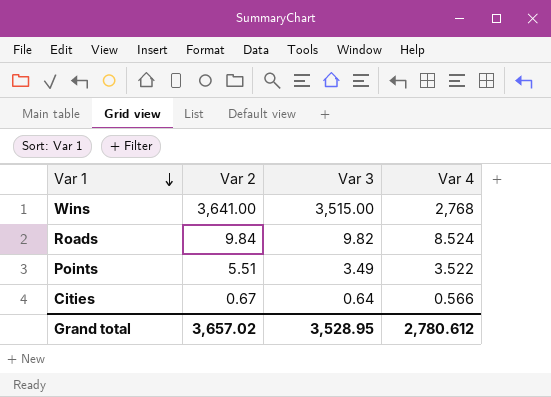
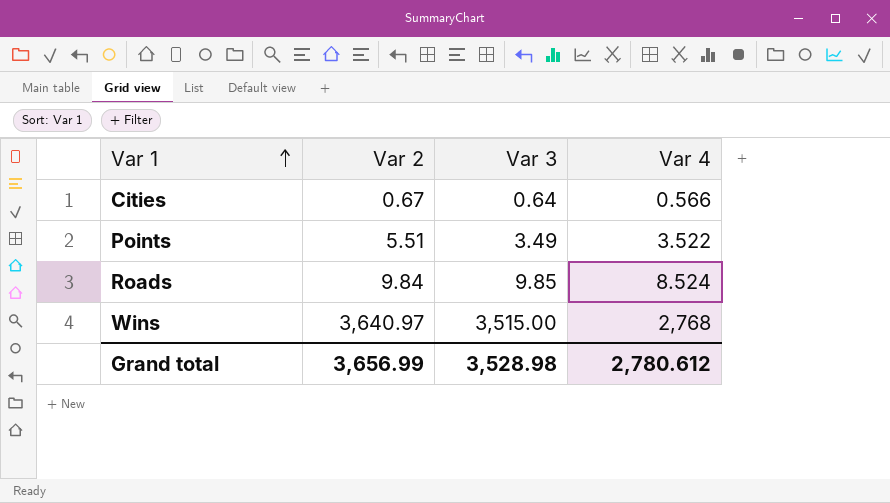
row order: Var 1 descending -> Var 1 ascending
Roads | Var 3: 9.82 -> 9.85
Wins | Var 2: 3,641.00 -> 3,640.97
Grand total | Var 2: 3,657.02 -> 3,656.99
Grand total | Var 3: 3,528.95 -> 3,528.98

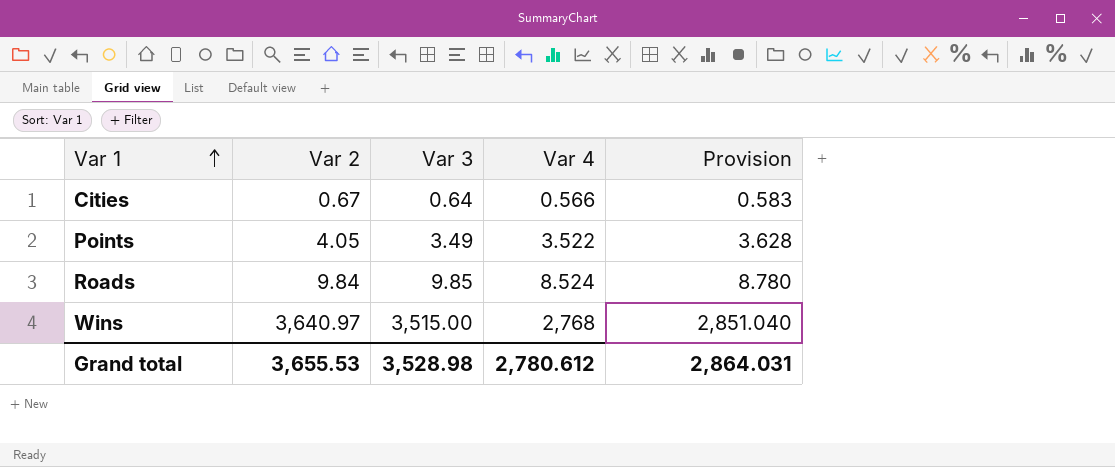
column Provision | formula: none -> [Var 4] * 1.03
Points | Var 2: 5.51 -> 4.05
Grand total | Var 2: 3,656.99 -> 3,655.53

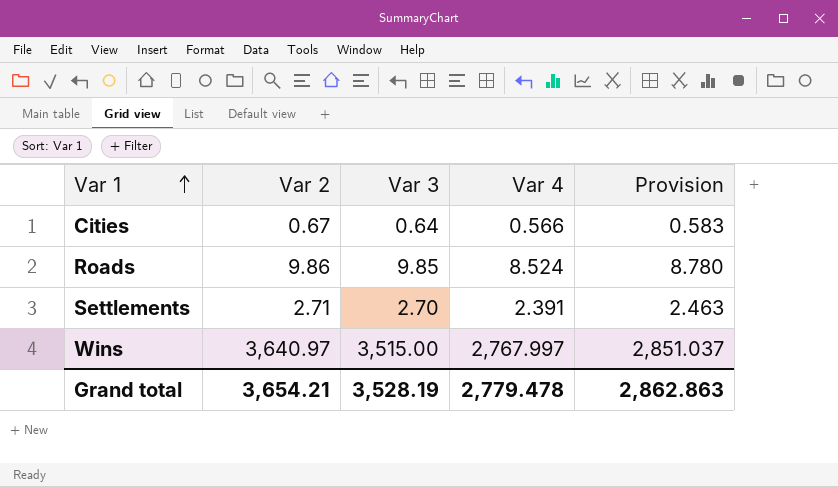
row Points: 4.05 | 3.49 | 3.522 | 3.628 -> none
Roads | Var 2: 9.84 -> 9.86
row Settlements: none -> 2.71 | 2.70 | 2.391 | 2.463
Wins | Var 4: 2,768 -> 2,767.997
Wins | Provision: 2,851.040 -> 2,851.037
Grand total | Var 2: 3,655.53 -> 3,654.21
Grand total | Var 3: 3,528.98 -> 3,528.19
Grand total | Var 4: 2,780.612 -> 2,779.478
Grand total | Provision: 2,864.031 -> 2,862.863

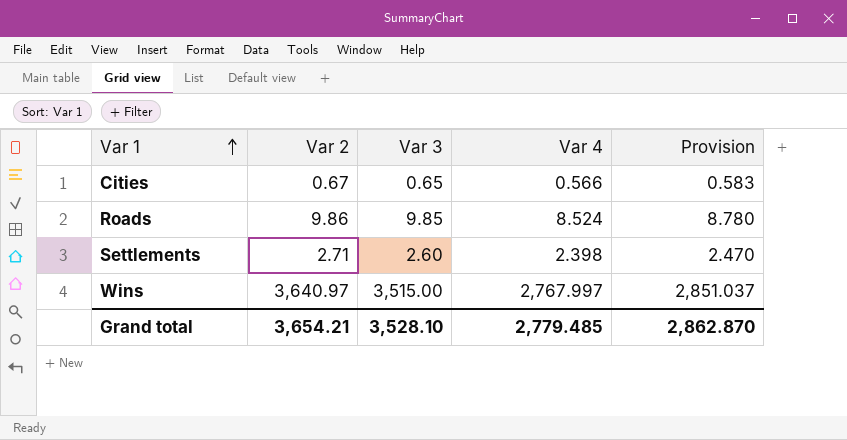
Cities | Var 3: 0.64 -> 0.65
Settlements | Var 3: 2.70 -> 2.60
Settlements | Var 4: 2.391 -> 2.398
Settlements | Provision: 2.463 -> 2.470
Grand total | Var 3: 3,528.19 -> 3,528.10
Grand total | Var 4: 2,779.478 -> 2,779.485
Grand total | Provision: 2,862.863 -> 2,862.870

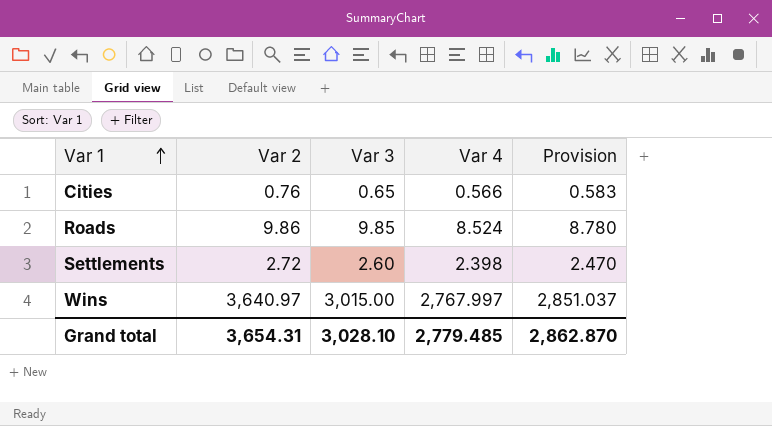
Cities | Var 2: 0.67 -> 0.76
Settlements | Var 2: 2.71 -> 2.72
Wins | Var 3: 3,515.00 -> 3,015.00
Grand total | Var 2: 3,654.21 -> 3,654.31
Grand total | Var 3: 3,528.10 -> 3,028.10

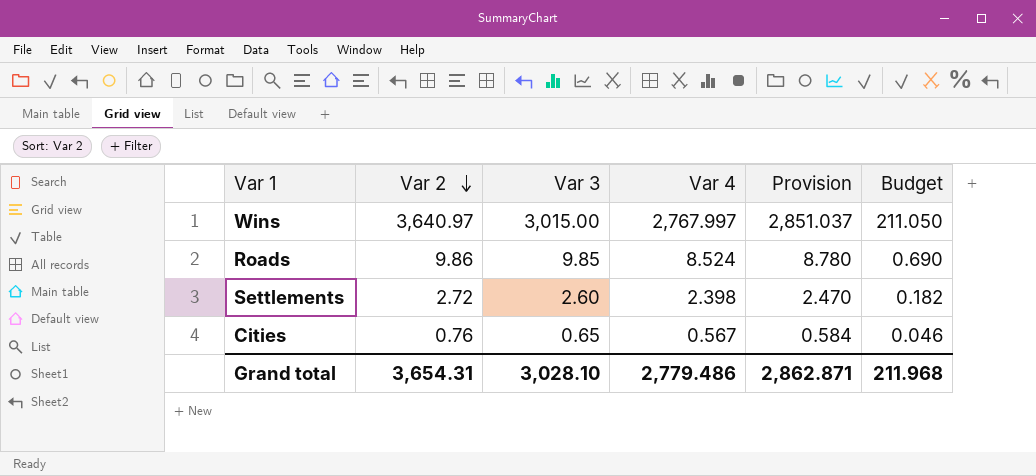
row order: Var 1 ascending -> Var 2 descending
column Budget | formula: none -> [Var 3] * 0.07
Cities | Var 4: 0.566 -> 0.567
Cities | Provision: 0.583 -> 0.584
Grand total | Var 4: 2,779.485 -> 2,779.486
Grand total | Provision: 2,862.870 -> 2,862.871

